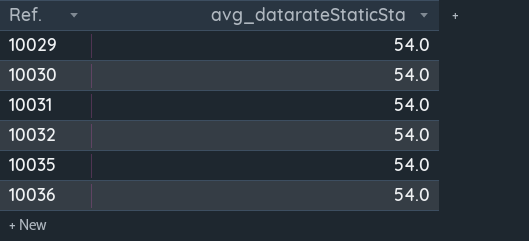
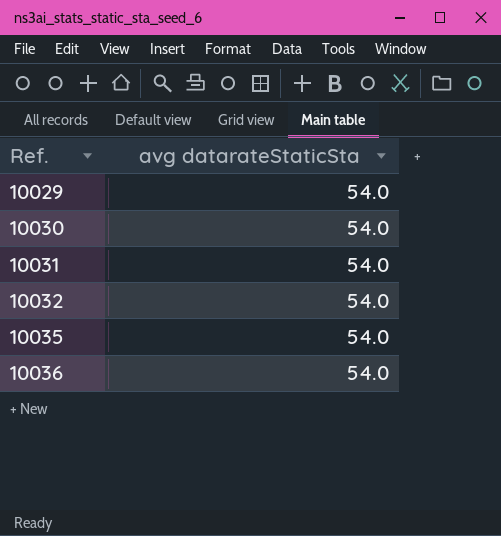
column name: avg_datarateStaticSta -> avg datarateStaticSta

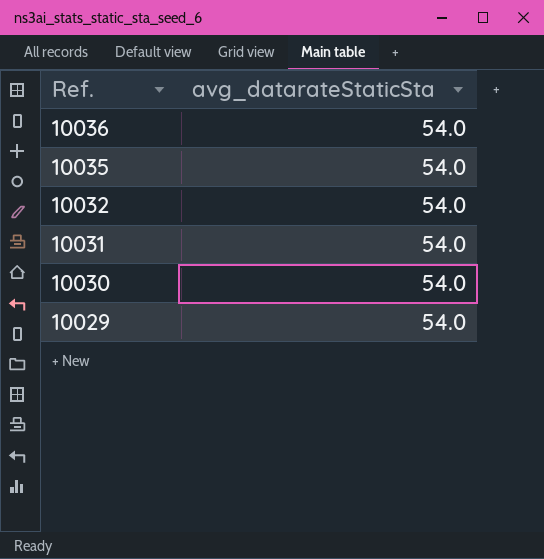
row order: Ref. ascending -> Ref. descending
column name: avg datarateStaticSta -> avg_datarateStaticSta

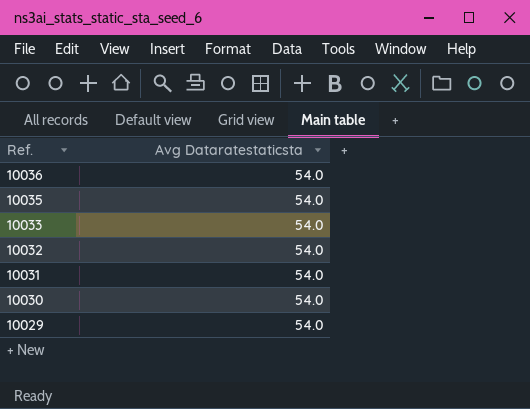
column name: avg_datarateStaticSta -> Avg Dataratestaticsta
row 10033: none -> 54.0

